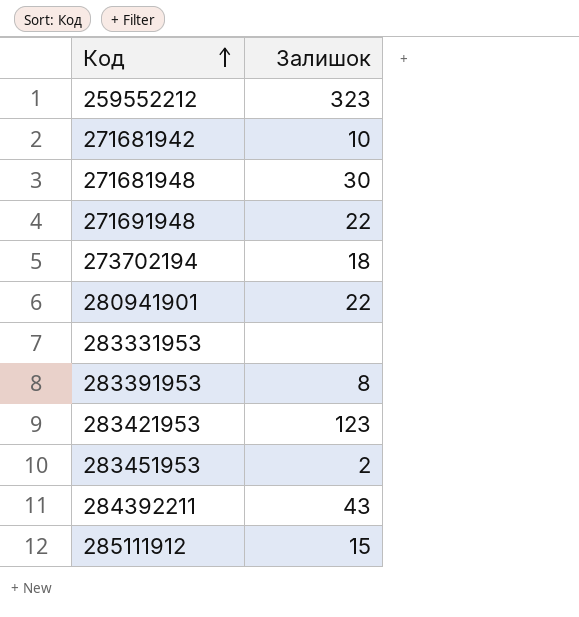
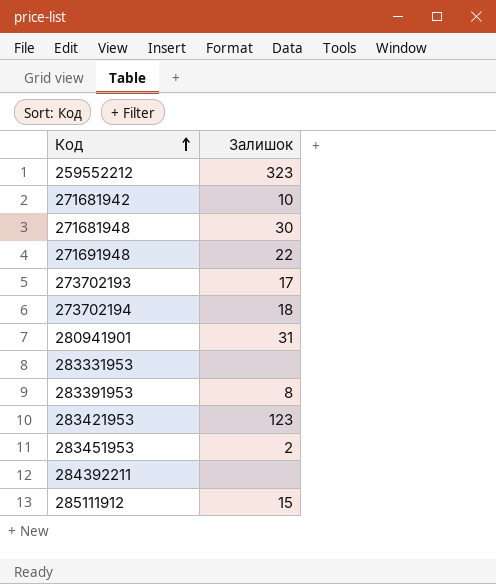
row 273702193: none -> 17
280941901 | Залишок: 22 -> 31
284392211 | Залишок: 43 -> none

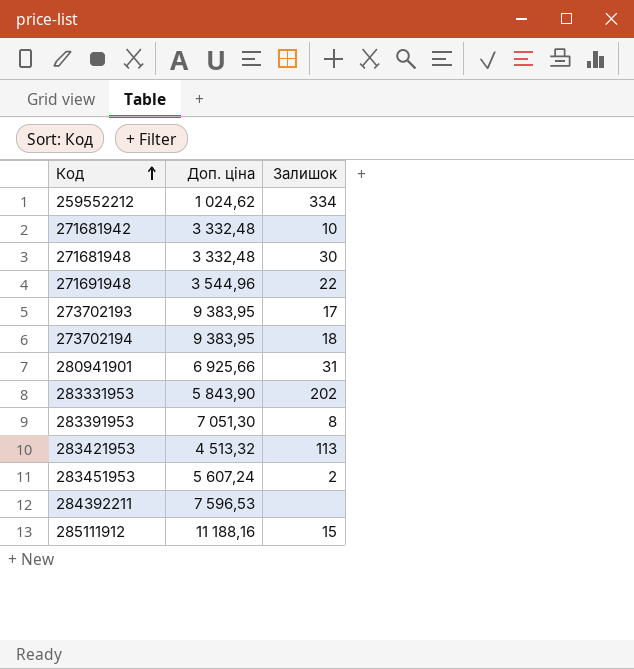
column Доп. ціна | position: none -> 2
259552212 | Залишок: 323 -> 334
283331953 | Залишок: none -> 202
283421953 | Залишок: 123 -> 113

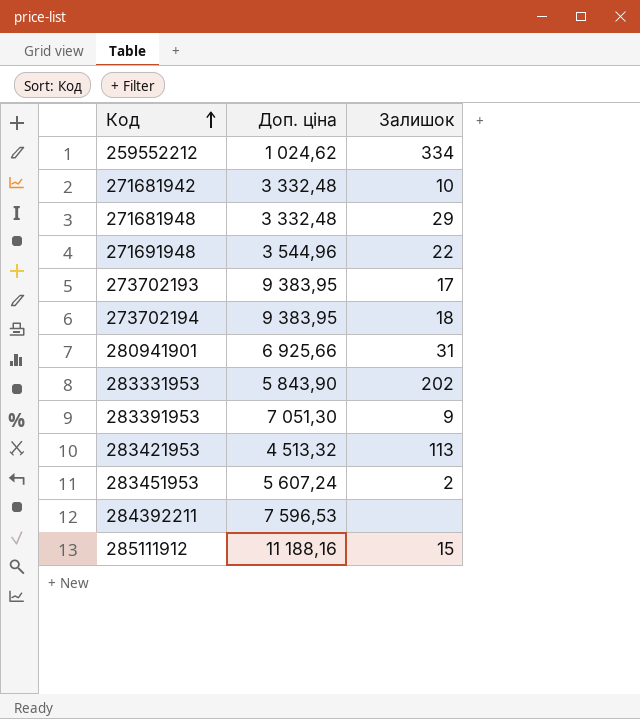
271681948 | Залишок: 30 -> 29
283391953 | Залишок: 8 -> 9

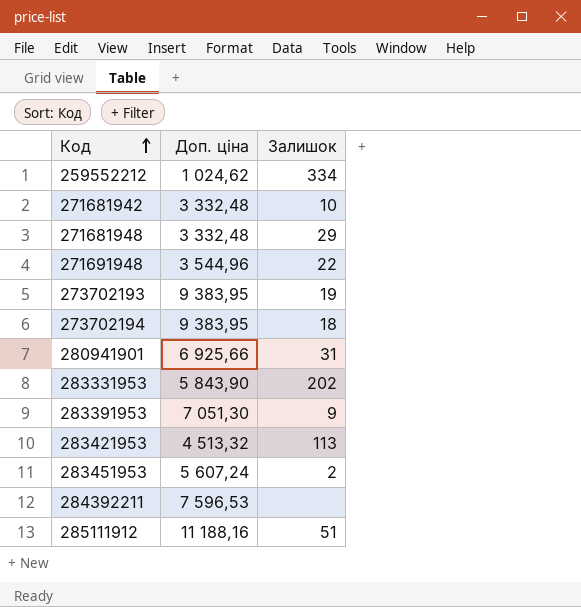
273702193 | Залишок: 17 -> 19
285111912 | Залишок: 15 -> 51

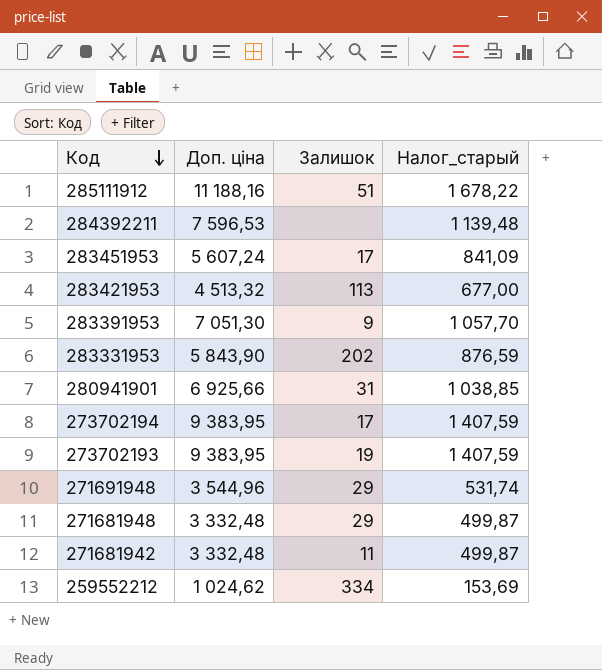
row order: Код ascending -> Код descending
column Налог_старый | formula: none -> [Доп. ціна] * 0,15
283451953 | Залишок: 2 -> 17
273702194 | Залишок: 18 -> 17
271691948 | Залишок: 22 -> 29
271681942 | Залишок: 10 -> 11

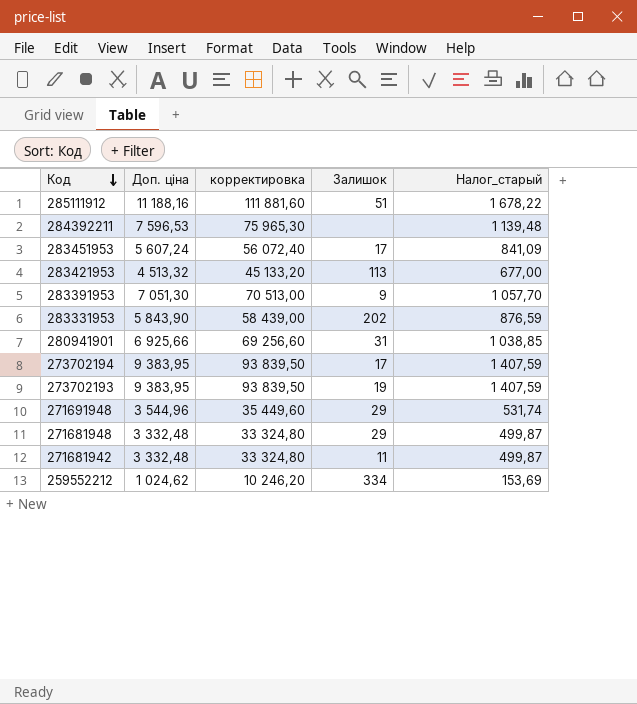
column корректировка | formula: none -> [Доп. ціна] * 10

